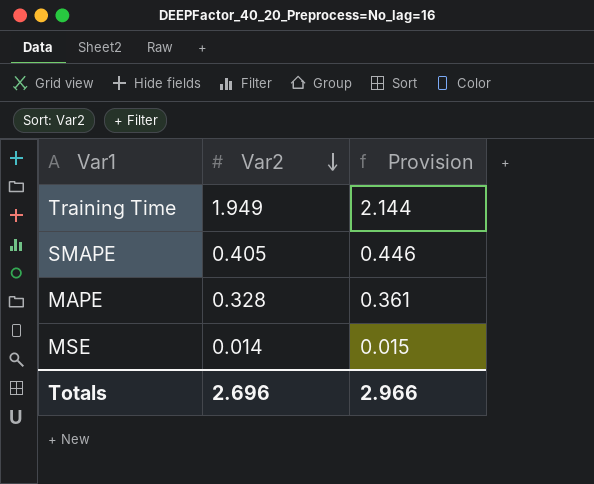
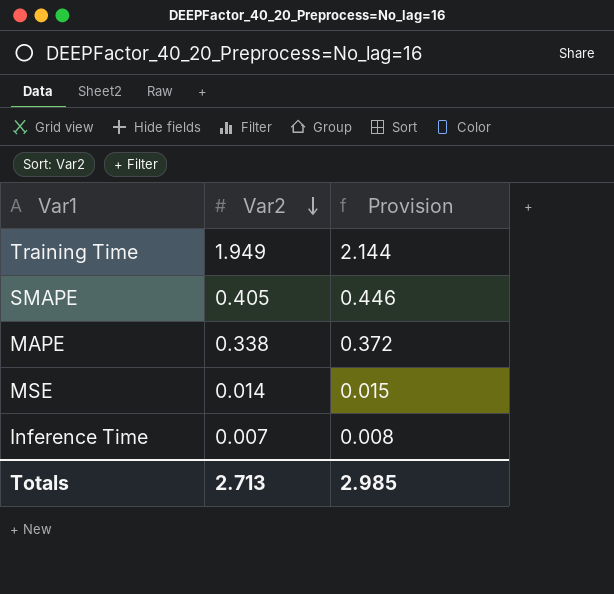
MAPE | Var2: 0.328 -> 0.338
MAPE | Provision: 0.361 -> 0.372
row Inference Time: none -> 0.007 | 0.008
Totals | Var2: 2.696 -> 2.713
Totals | Provision: 2.966 -> 2.985

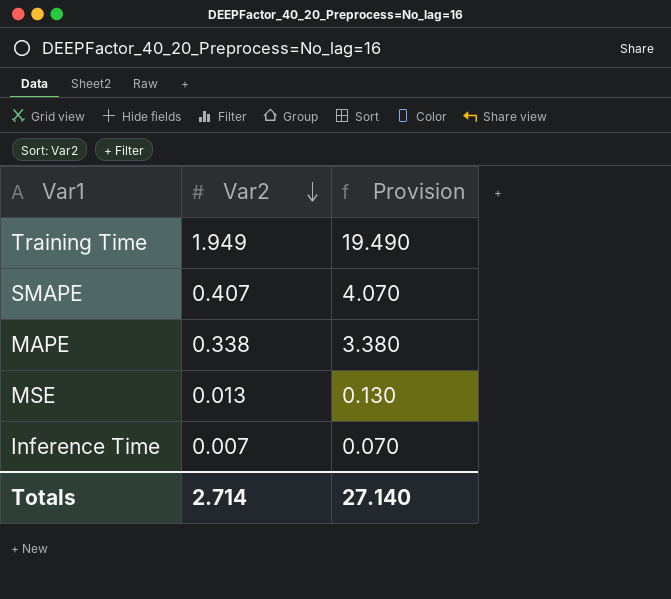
column Provision | formula: [Var2] * 1.1 -> [Var2] * 10
SMAPE | Var2: 0.405 -> 0.407
MSE | Var2: 0.014 -> 0.013
Totals | Var2: 2.713 -> 2.714
Totals | Provision: 2.985 -> 27.140

